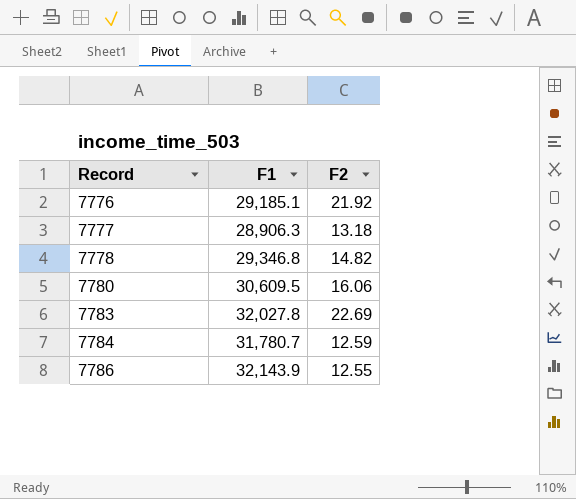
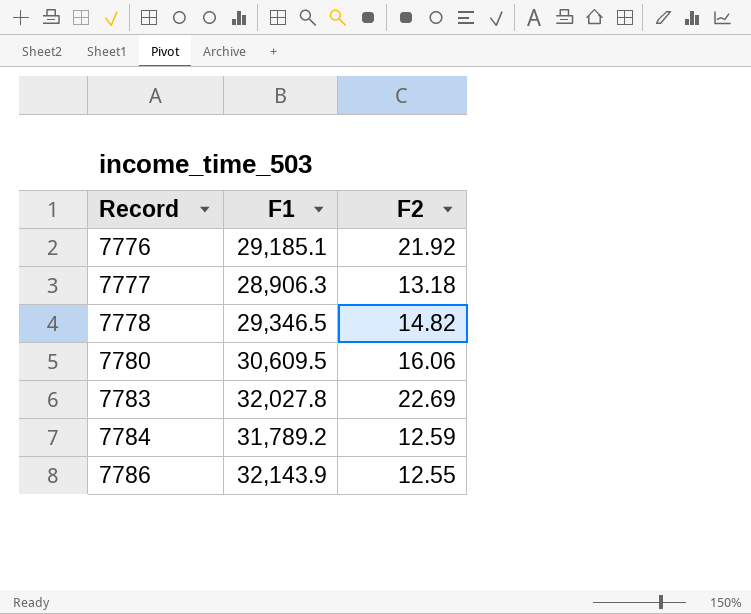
7778 | F1: 29,346.8 -> 29,346.5
7784 | F1: 31,780.7 -> 31,789.2

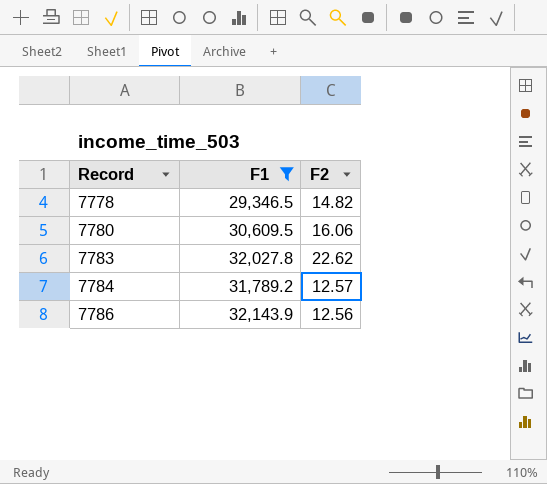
filter: none -> F1 >= 29,346.5
7783 | F2: 22.69 -> 22.62
7784 | F2: 12.59 -> 12.57
7786 | F2: 12.55 -> 12.56

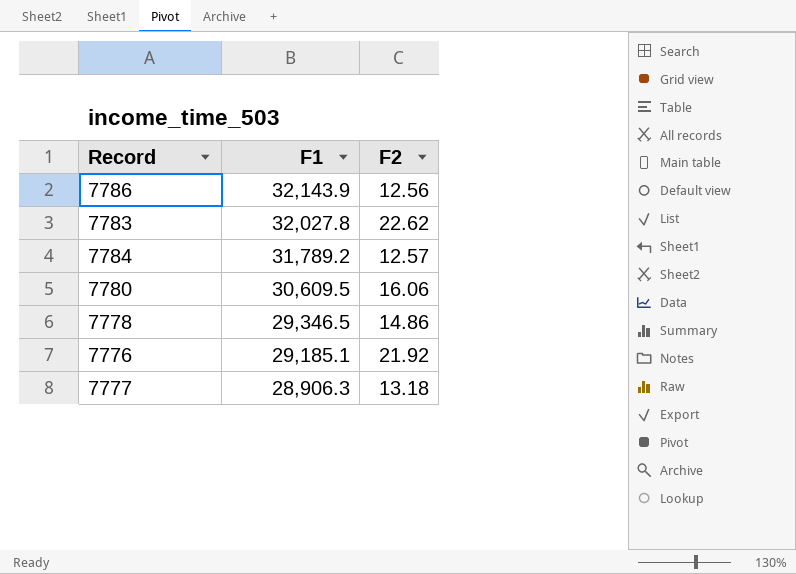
filter: F1 >= 29,346.5 -> none
row order: Record ascending -> F1 descending
7778 | F2: 14.82 -> 14.86

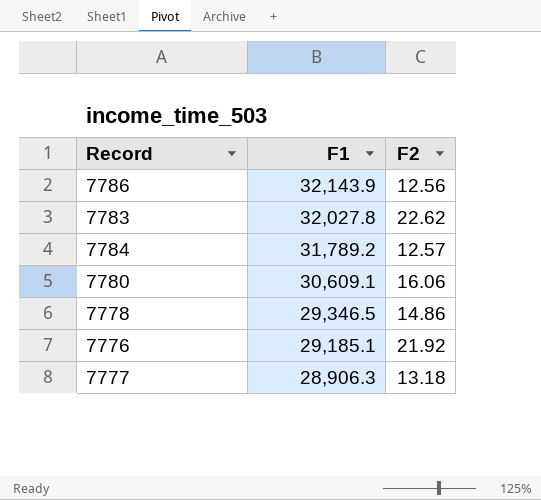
7780 | F1: 30,609.5 -> 30,609.1

